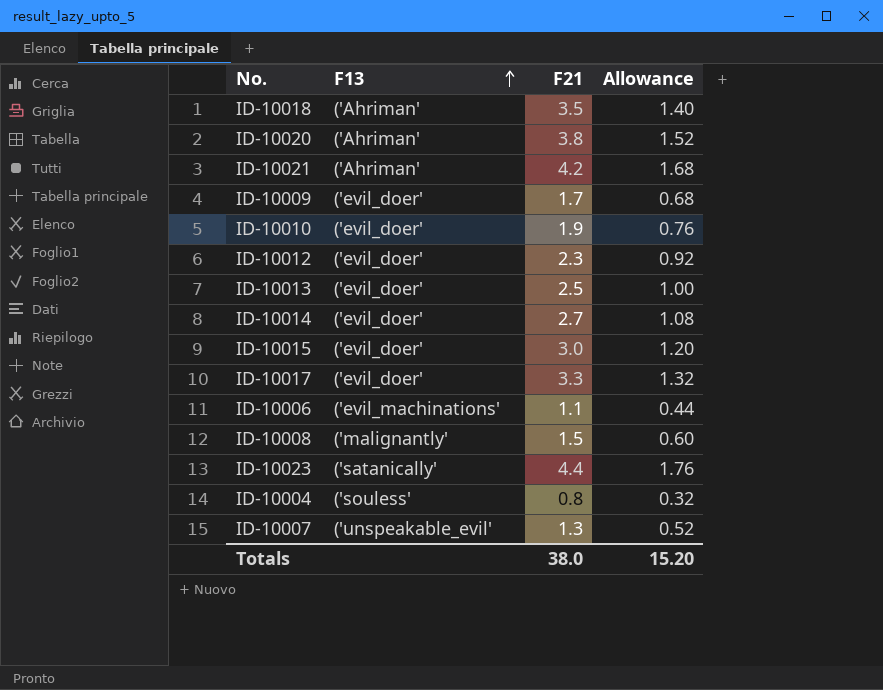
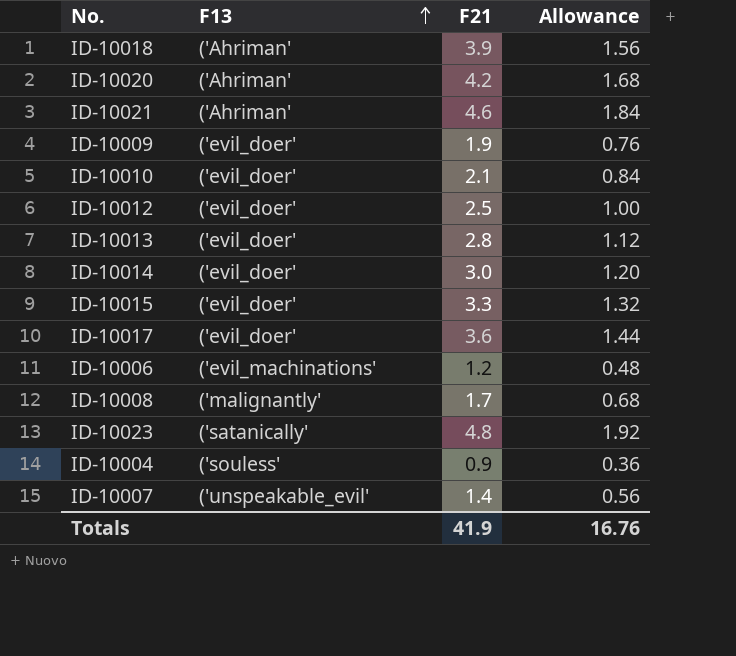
ID-10018 | F21: 3.5 -> 3.9
ID-10018 | Allowance: 1.40 -> 1.56
ID-10020 | F21: 3.8 -> 4.2
ID-10020 | Allowance: 1.52 -> 1.68
ID-10021 | F21: 4.2 -> 4.6
ID-10021 | Allowance: 1.68 -> 1.84
ID-10009 | F21: 1.7 -> 1.9
ID-10009 | Allowance: 0.68 -> 0.76
ID-10010 | F21: 1.9 -> 2.1
ID-10010 | Allowance: 0.76 -> 0.84
ID-10012 | F21: 2.3 -> 2.5
ID-10012 | Allowance: 0.92 -> 1.00
ID-10013 | F21: 2.5 -> 2.8
ID-10013 | Allowance: 1.00 -> 1.12
ID-10014 | F21: 2.7 -> 3.0
ID-10014 | Allowance: 1.08 -> 1.20
ID-10015 | F21: 3.0 -> 3.3
ID-10015 | Allowance: 1.20 -> 1.32
ID-10017 | F21: 3.3 -> 3.6
ID-10017 | Allowance: 1.32 -> 1.44
ID-10006 | F21: 1.1 -> 1.2
ID-10006 | Allowance: 0.44 -> 0.48
ID-10008 | F21: 1.5 -> 1.7
ID-10008 | Allowance: 0.60 -> 0.68
ID-10023 | F21: 4.4 -> 4.8
ID-10023 | Allowance: 1.76 -> 1.92
ID-10004 | F21: 0.8 -> 0.9
ID-10004 | Allowance: 0.32 -> 0.36
ID-10007 | F21: 1.3 -> 1.4
ID-10007 | Allowance: 0.52 -> 0.56
Totals | F21: 38.0 -> 41.9
Totals | Allowance: 15.20 -> 16.76

